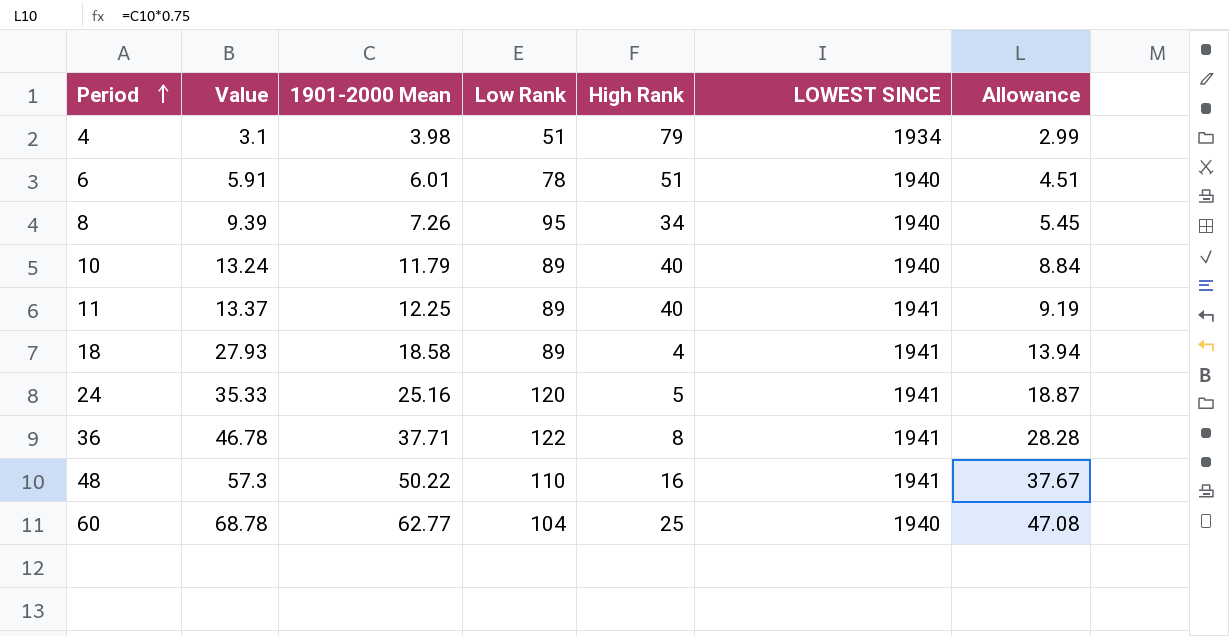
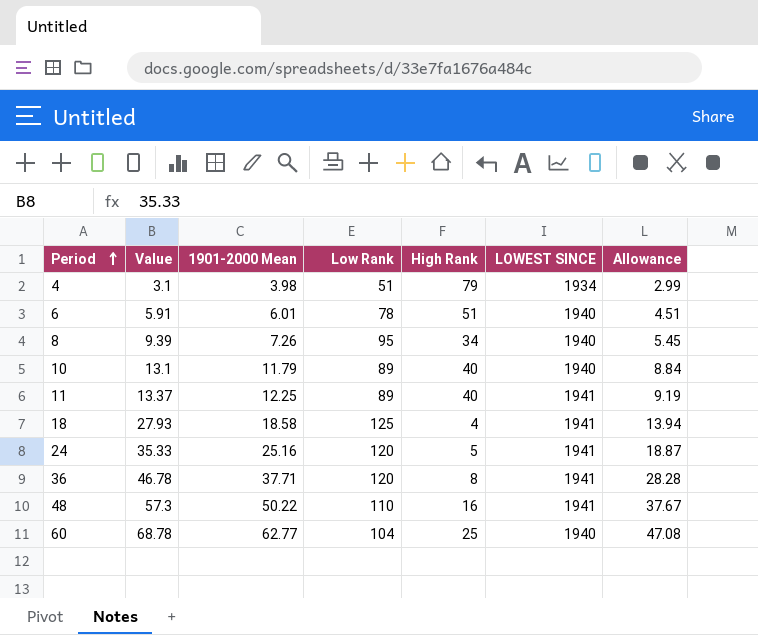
10 | Value: 13.24 -> 13.1
18 | Low Rank: 89 -> 125
36 | Low Rank: 122 -> 120

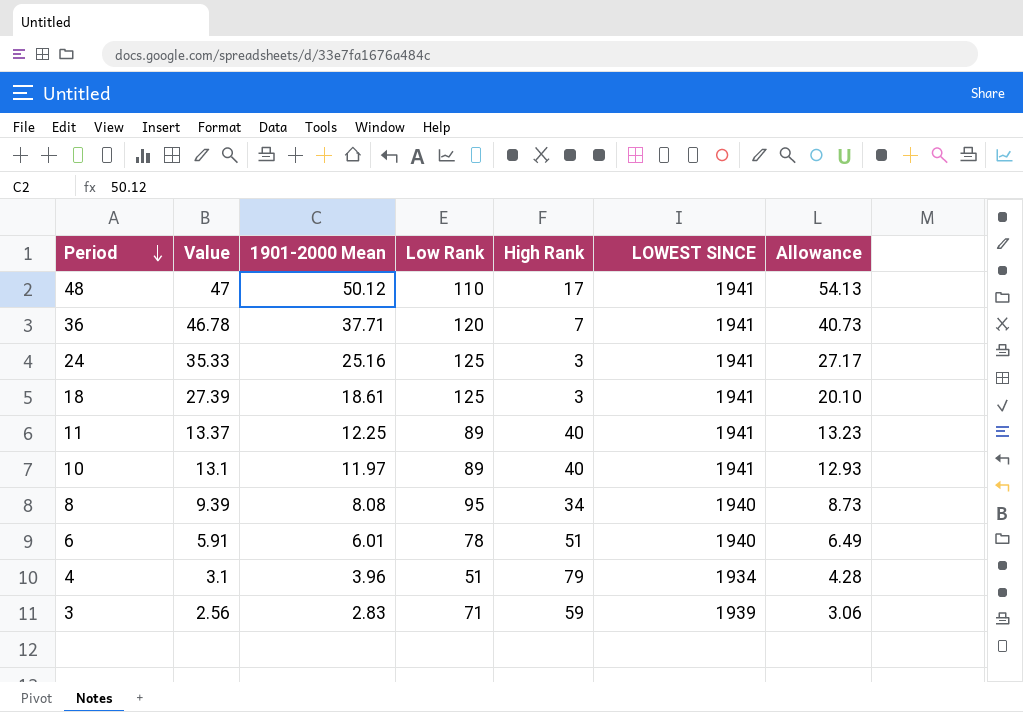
row order: Period ascending -> Period descending
column Allowance | formula: [1901-2000 Mean] * 0.75 -> [1901-2000 Mean] * 1.08
row 60: 68.78 | 62.77 | 104 | 25 | 1940 | 47.08 -> none
48 | Value: 57.3 -> 47
48 | 1901-2000 Mean: 50.22 -> 50.12
48 | High Rank: 16 -> 17
36 | High Rank: 8 -> 7
24 | Low Rank: 120 -> 125
24 | High Rank: 5 -> 3
18 | Value: 27.93 -> 27.39
18 | 1901-2000 Mean: 18.58 -> 18.61
18 | High Rank: 4 -> 3
10 | 1901-2000 Mean: 11.79 -> 11.97
10 | LOWEST SINCE: 1940 -> 1941
8 | 1901-2000 Mean: 7.26 -> 8.08
4 | 1901-2000 Mean: 3.98 -> 3.96
row 3: none -> 2.56 | 2.83 | 71 | 59 | 1939 | 3.06

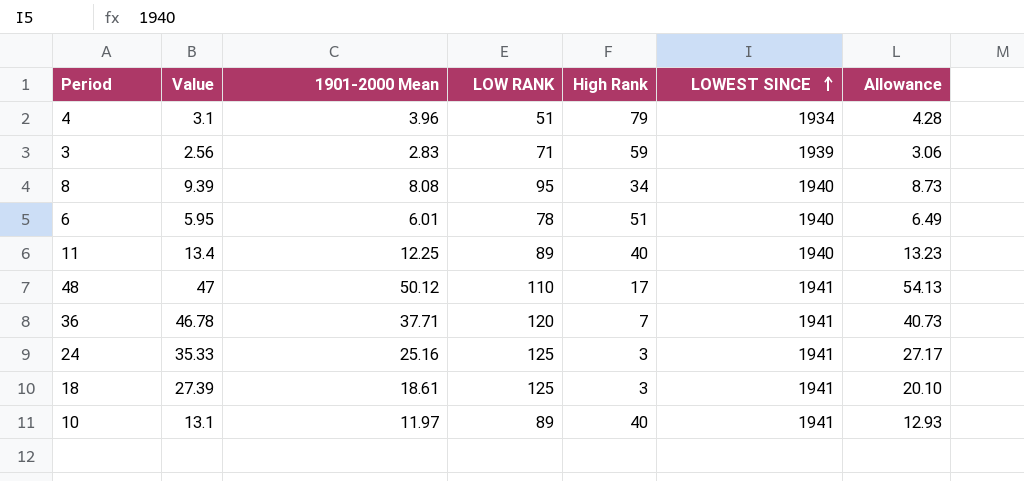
row order: Period descending -> LOWEST SINCE ascending
column name: Low Rank -> LOW RANK
6 | Value: 5.91 -> 5.95
11 | Value: 13.37 -> 13.4
11 | LOWEST SINCE: 1941 -> 1940

